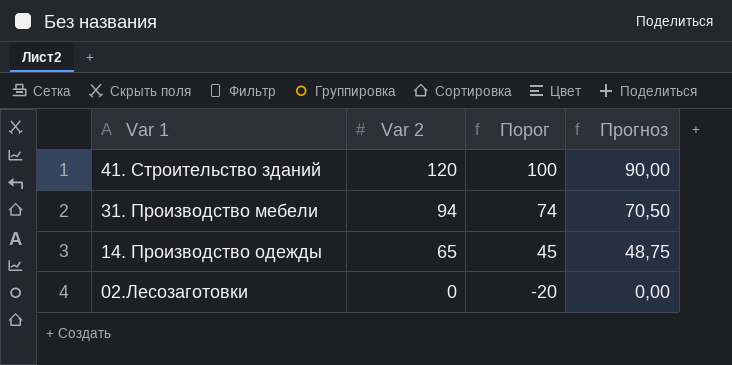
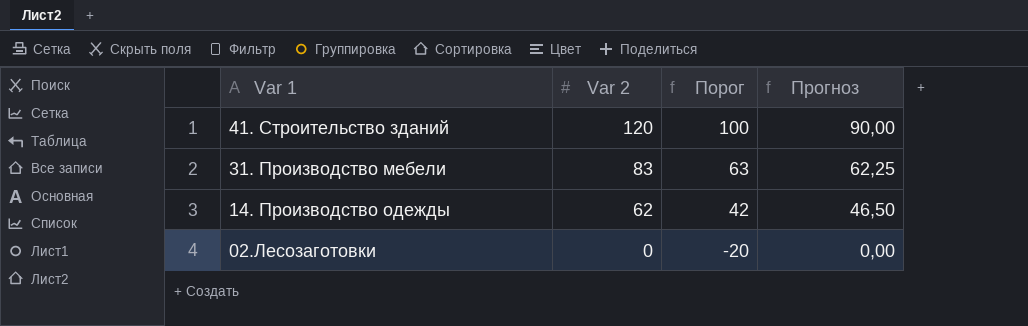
31. Производство мебели | Var 2: 94 -> 83
31. Производство мебели | Порог: 74 -> 63
31. Производство мебели | Прогноз: 70,50 -> 62,25
14. Производство одежды | Var 2: 65 -> 62
14. Производство одежды | Порог: 45 -> 42
14. Производство одежды | Прогноз: 48,75 -> 46,50

